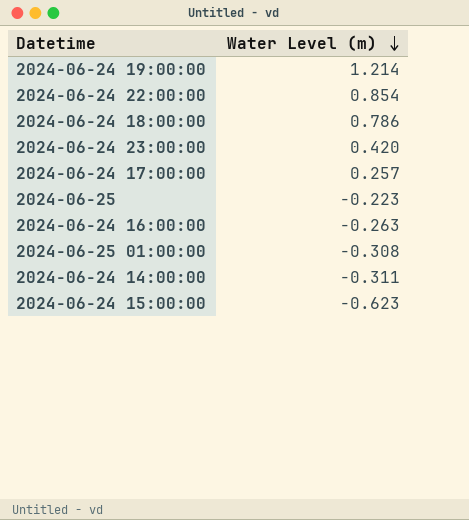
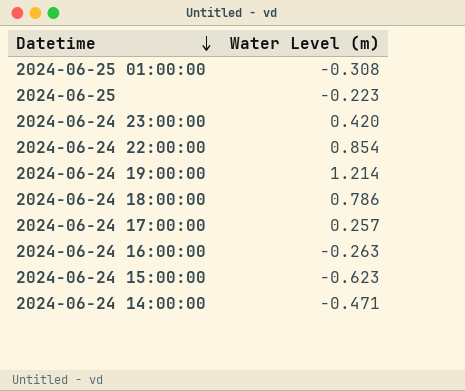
row order: Water Level (m) descending -> Datetime descending
2024-06-24 14:00:00 | Water Level (m): -0.311 -> -0.471

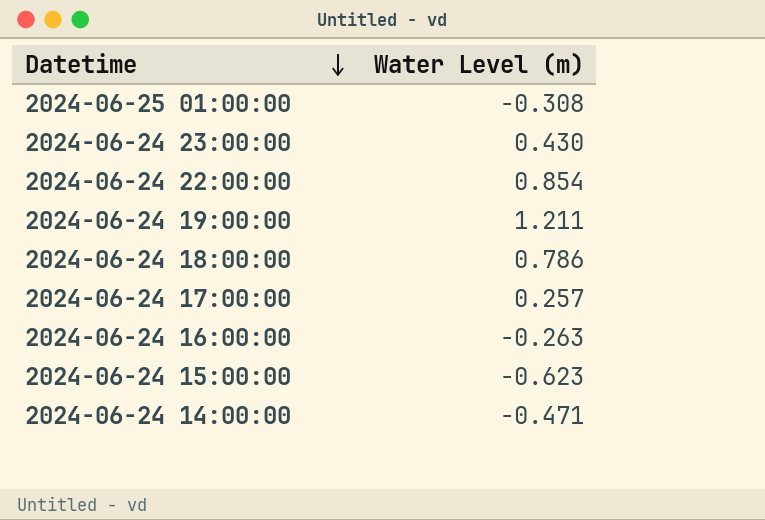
row 2024-06-25: -0.223 -> none
2024-06-24 23:00:00 | Water Level (m): 0.420 -> 0.430
2024-06-24 19:00:00 | Water Level (m): 1.214 -> 1.211

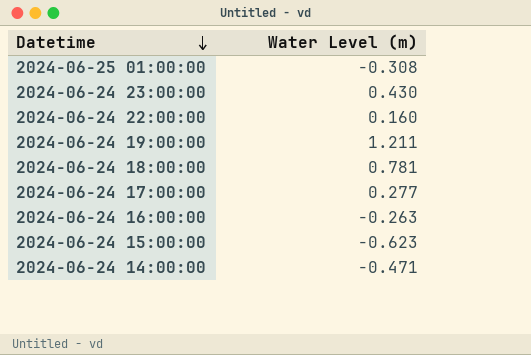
2024-06-24 22:00:00 | Water Level (m): 0.854 -> 0.160
2024-06-24 18:00:00 | Water Level (m): 0.786 -> 0.781
2024-06-24 17:00:00 | Water Level (m): 0.257 -> 0.277

